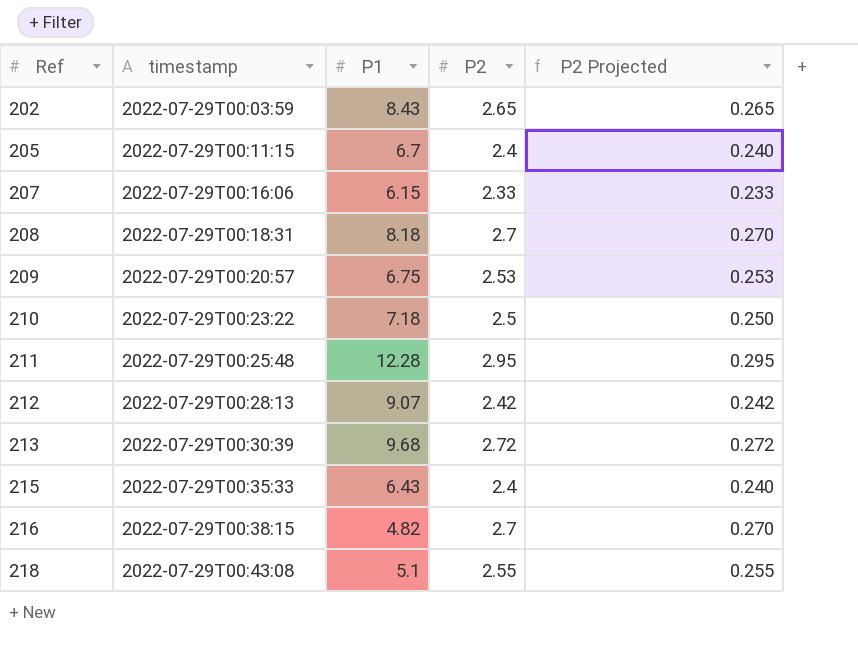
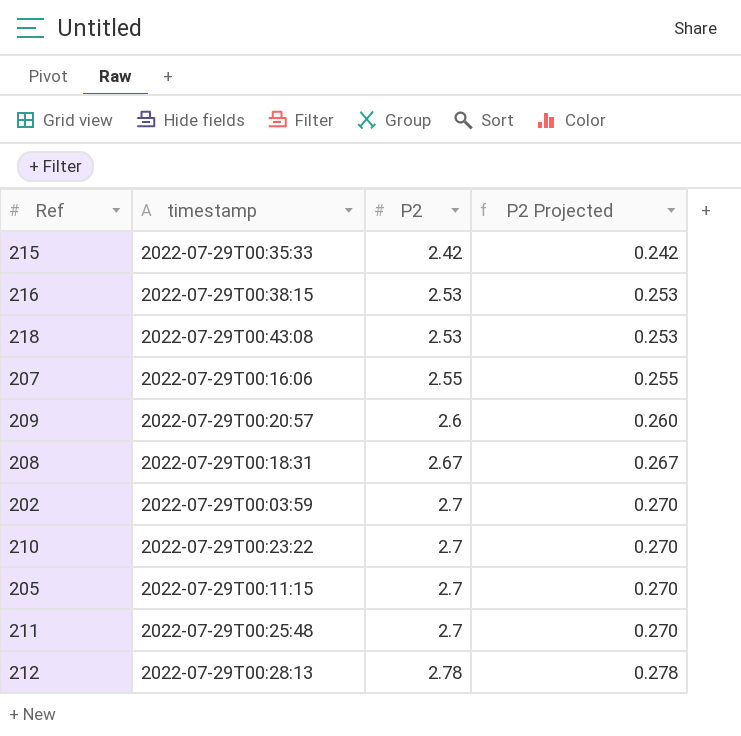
row order: Ref ascending -> P2 ascending
column P1 | position: 3 -> none
row 213: 2022-07-29T00:30:39 | 9.68 | 2.72 | 0.272 -> none
215 | P2: 2.4 -> 2.42
215 | P2 Projected: 0.240 -> 0.242
216 | P2: 2.7 -> 2.53
216 | P2 Projected: 0.270 -> 0.253
218 | P2: 2.55 -> 2.53
218 | P2 Projected: 0.255 -> 0.253
207 | P2: 2.33 -> 2.55
207 | P2 Projected: 0.233 -> 0.255
209 | P2: 2.53 -> 2.6
209 | P2 Projected: 0.253 -> 0.260
208 | P2: 2.7 -> 2.67
208 | P2 Projected: 0.270 -> 0.267
202 | P2: 2.65 -> 2.7
202 | P2 Projected: 0.265 -> 0.270
210 | P2: 2.5 -> 2.7
210 | P2 Projected: 0.250 -> 0.270
205 | P2: 2.4 -> 2.7
205 | P2 Projected: 0.240 -> 0.270
211 | P2: 2.95 -> 2.7
211 | P2 Projected: 0.295 -> 0.270
212 | P2: 2.42 -> 2.78
212 | P2 Projected: 0.242 -> 0.278

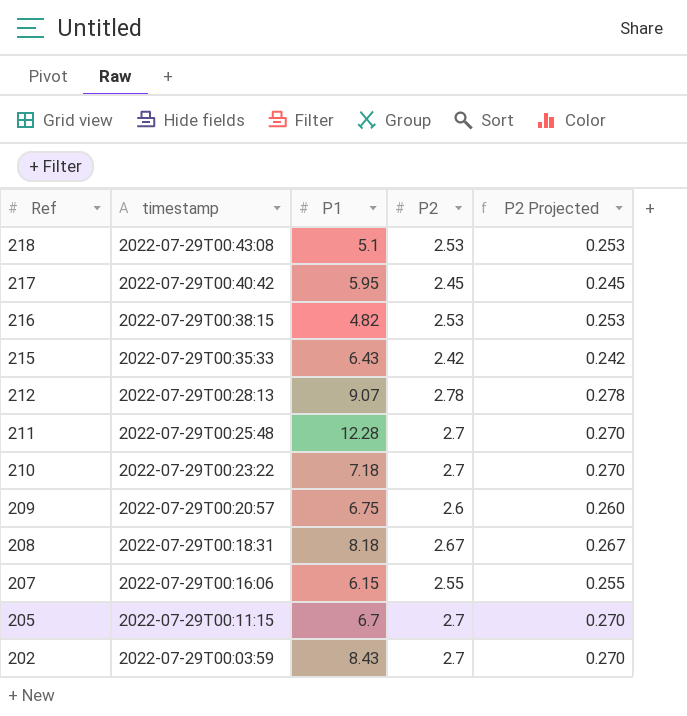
row order: P2 ascending -> Ref descending
column P1 | position: none -> 3
row 217: none -> 2022-07-29T00:40:42 | 5.95 | 2.45 | 0.245

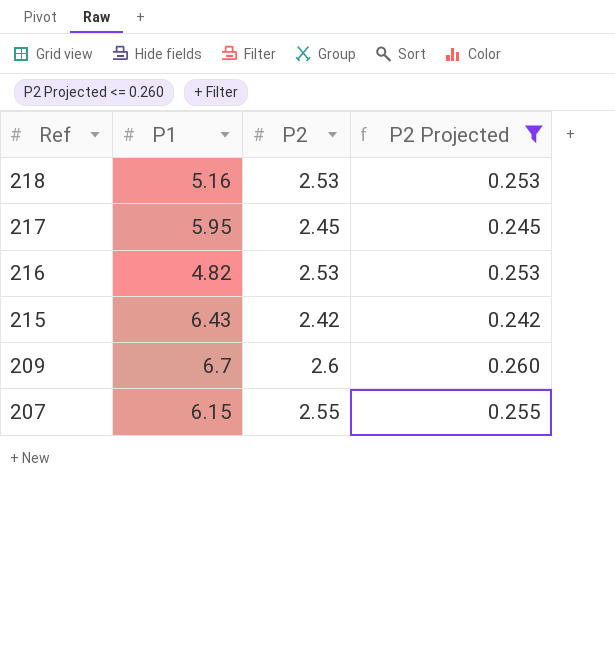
filter: none -> P2 Projected <= 0.260
column timestamp | position: 2 -> none
218 | P1: 5.1 -> 5.16
209 | P1: 6.75 -> 6.7

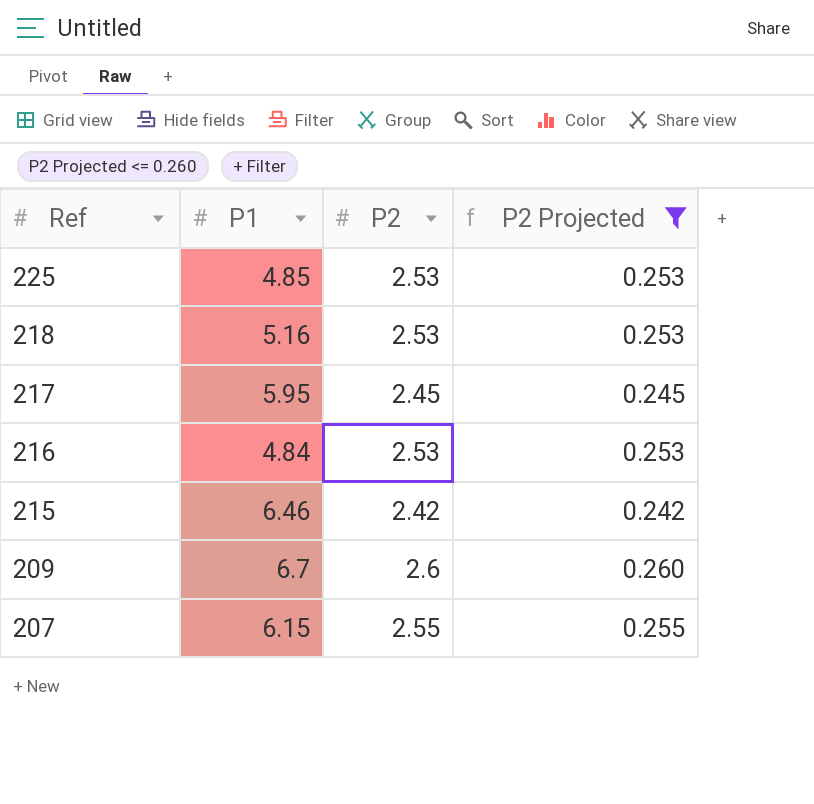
row 225: none -> 4.85 | 2.53 | 0.253
216 | P1: 4.82 -> 4.84
215 | P1: 6.43 -> 6.46

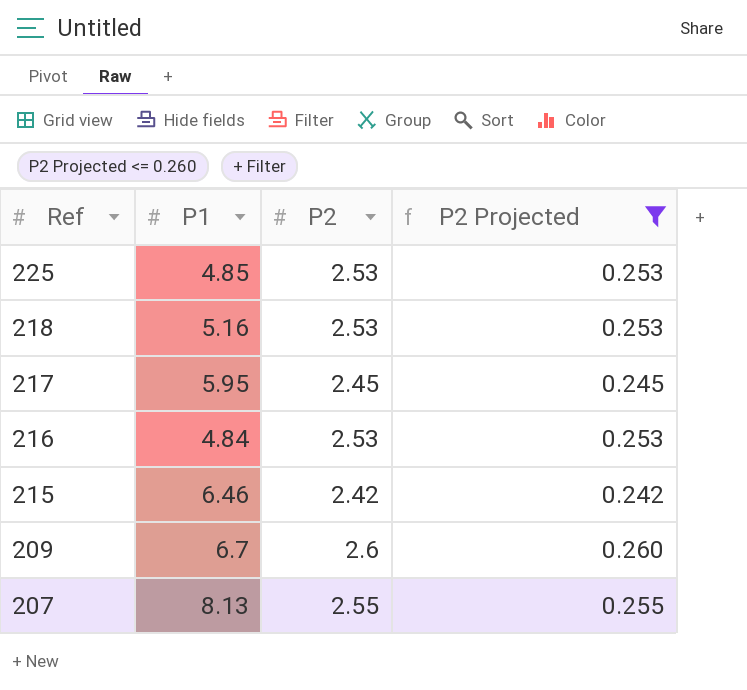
207 | P1: 6.15 -> 8.13

